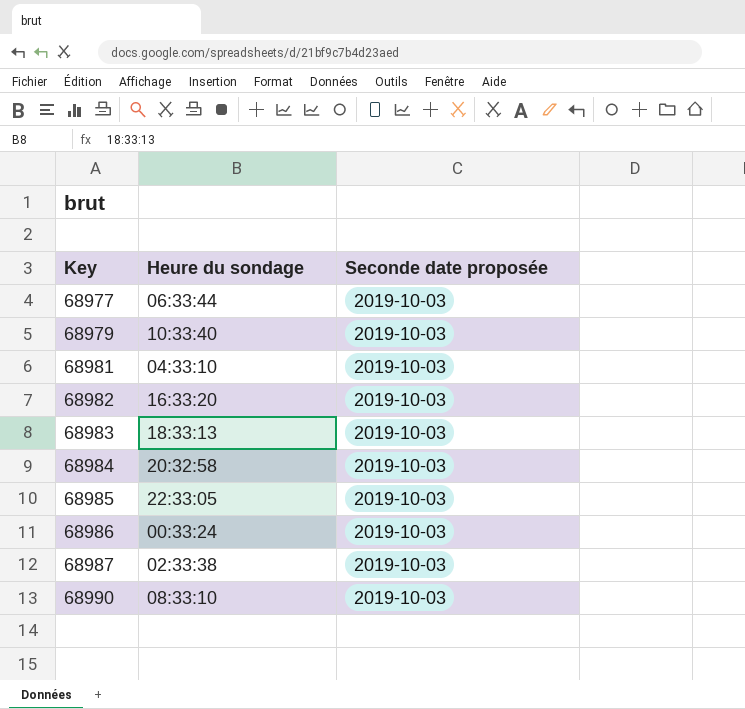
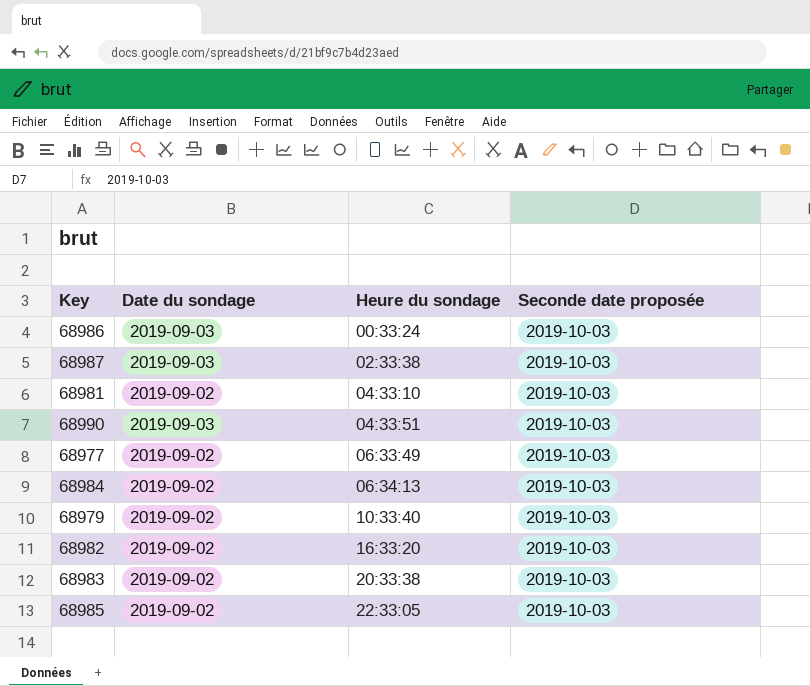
row order: Key ascending -> Heure du sondage ascending
column Date du sondage | position: none -> 2
68990 | Heure du sondage: 08:33:10 -> 04:33:51
68977 | Heure du sondage: 06:33:44 -> 06:33:49
68984 | Heure du sondage: 20:32:58 -> 06:34:13
68983 | Heure du sondage: 18:33:13 -> 20:33:38

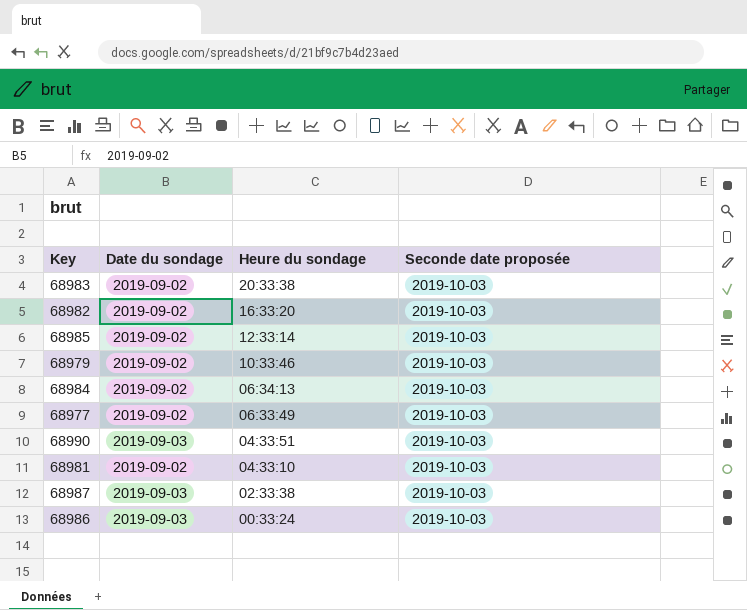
row order: Heure du sondage ascending -> Heure du sondage descending
68985 | Heure du sondage: 22:33:05 -> 12:33:14
68979 | Heure du sondage: 10:33:40 -> 10:33:46

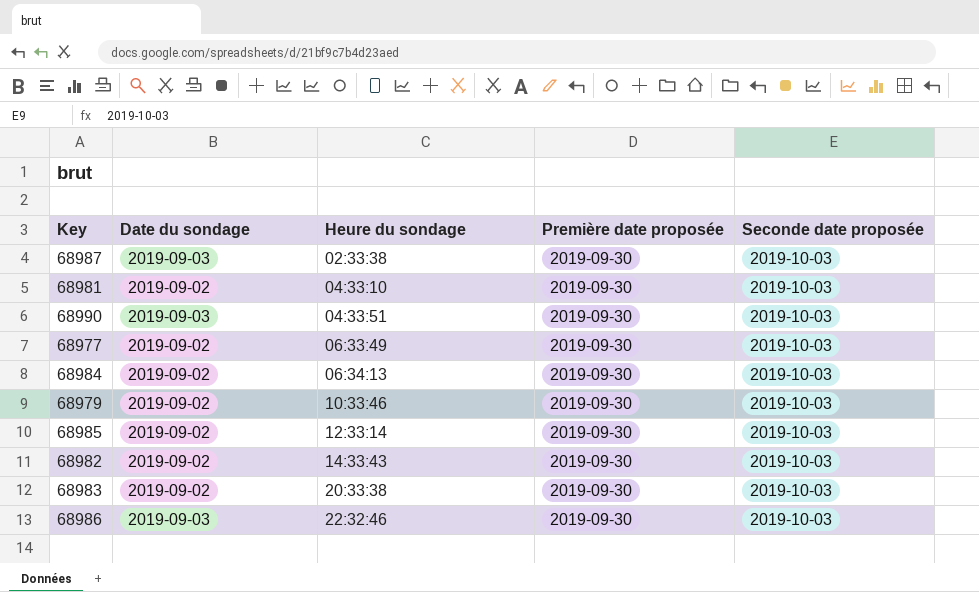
row order: Heure du sondage descending -> Heure du sondage ascending
column Première date proposée | position: none -> 4
68982 | Heure du sondage: 16:33:20 -> 14:33:43
68986 | Heure du sondage: 00:33:24 -> 22:32:46

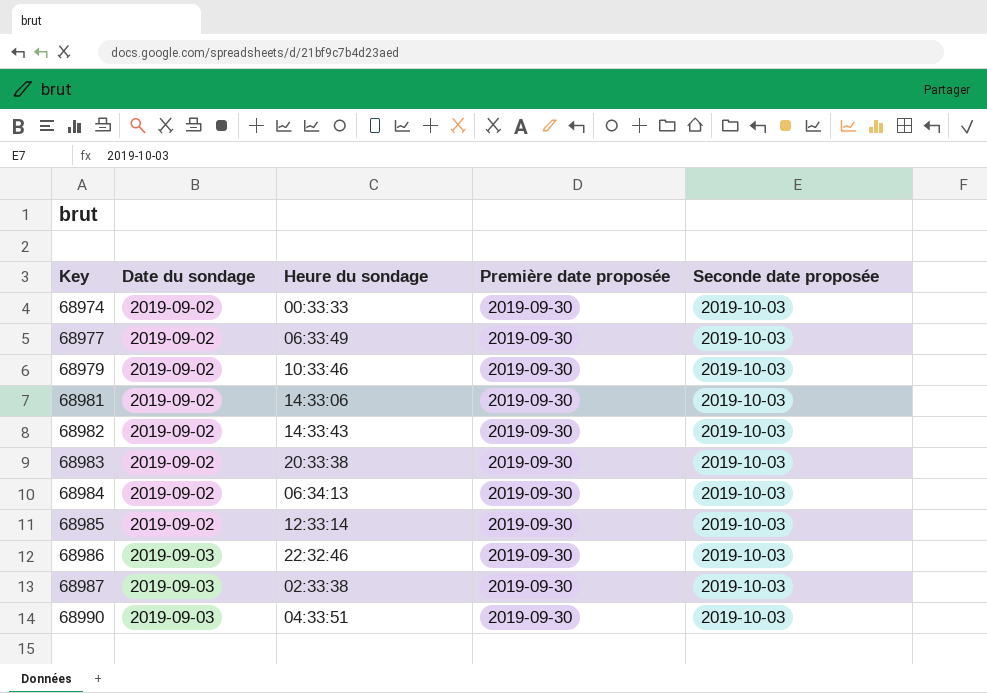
row order: Heure du sondage ascending -> Key ascending
row 68974: none -> 2019-09-02 | 00:33:33 | 2019-09-30 | 2019-10-03
68981 | Heure du sondage: 04:33:10 -> 14:33:06

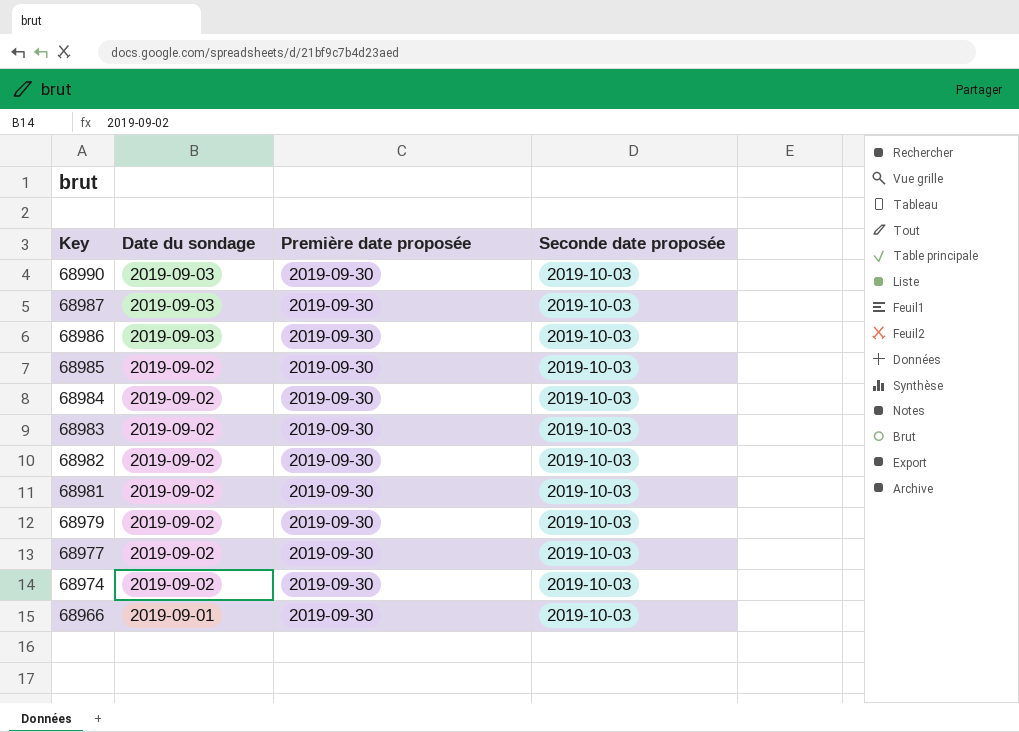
row order: Key ascending -> Key descending
column Heure du sondage | position: 3 -> none
row 68966: none -> 2019-09-01 | 2019-09-30 | 2019-10-03

